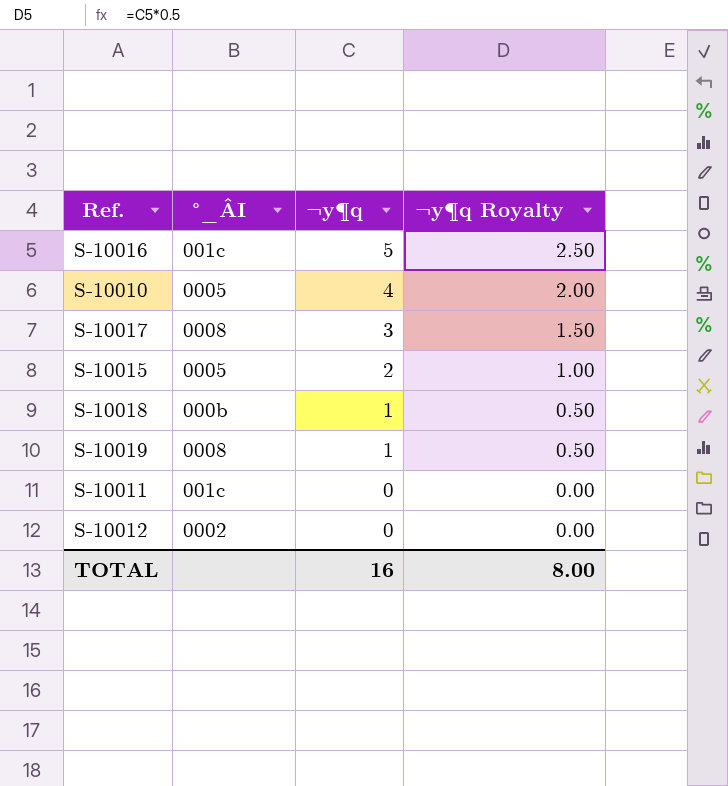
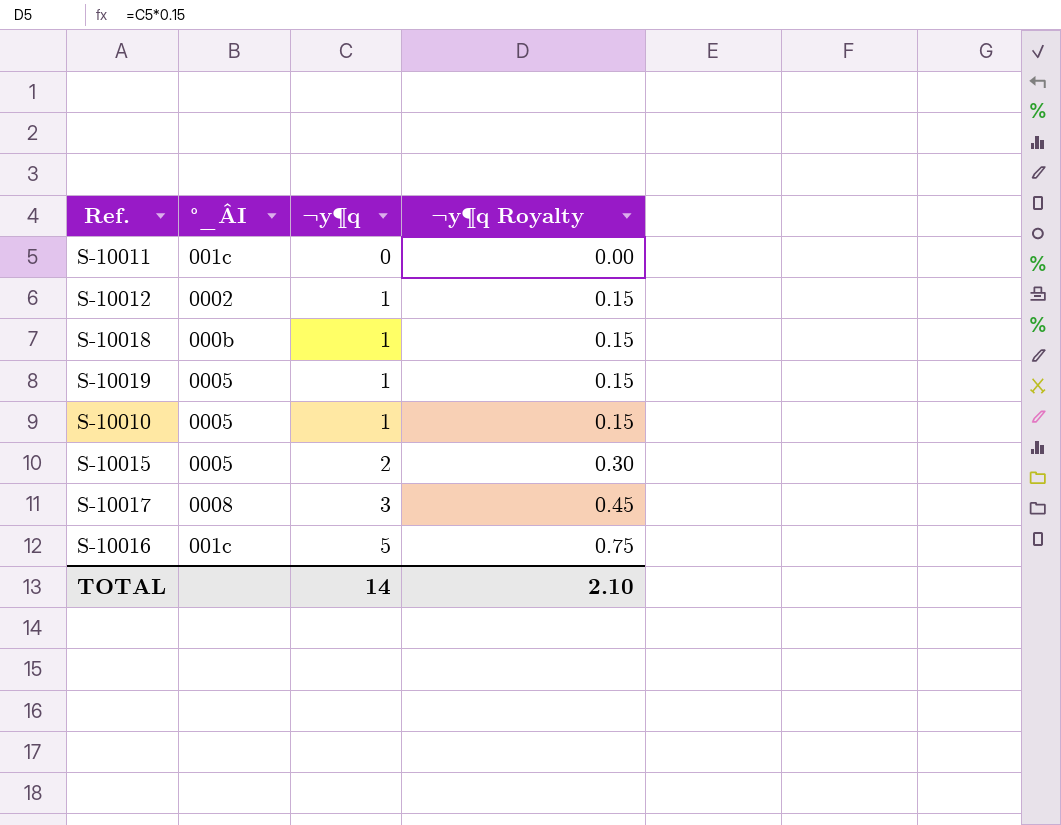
row order: ¬y¶q descending -> ¬y¶q ascending
column ¬y¶q Royalty | formula: [¬y¶q] * 0.5 -> [¬y¶q] * 0.15
S-10012 | ¬y¶q: 0 -> 1
S-10019 | °_ÂI: 0008 -> 0005
S-10010 | ¬y¶q: 4 -> 1
TOTAL | ¬y¶q: 16 -> 14
TOTAL | ¬y¶q Royalty: 8.00 -> 2.10

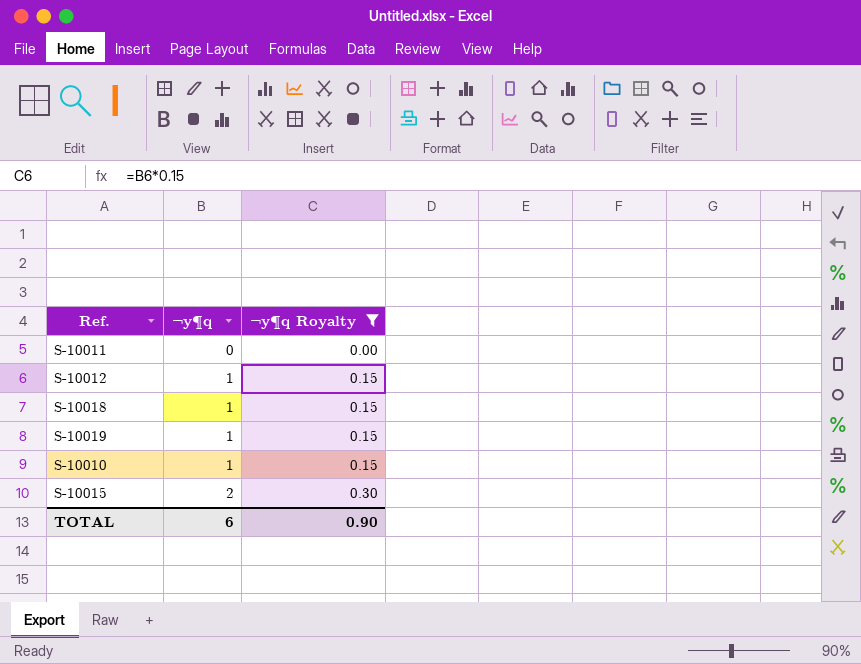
filter: none -> ¬y¶q Royalty <= 0.30
column °_ÂI | position: 2 -> none
TOTAL | ¬y¶q: 14 -> 6
TOTAL | ¬y¶q Royalty: 2.10 -> 0.90

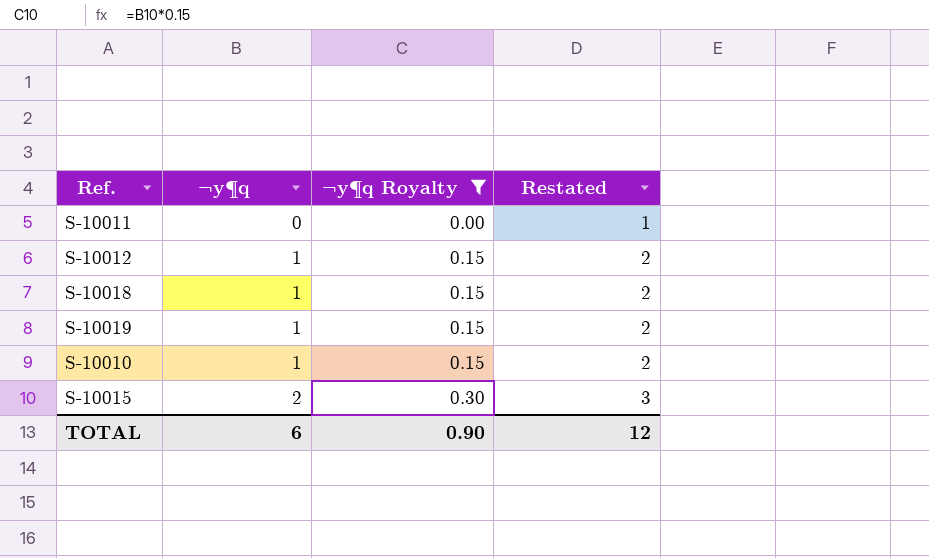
column Restated | formula: none -> [¬y¶q] + 1

